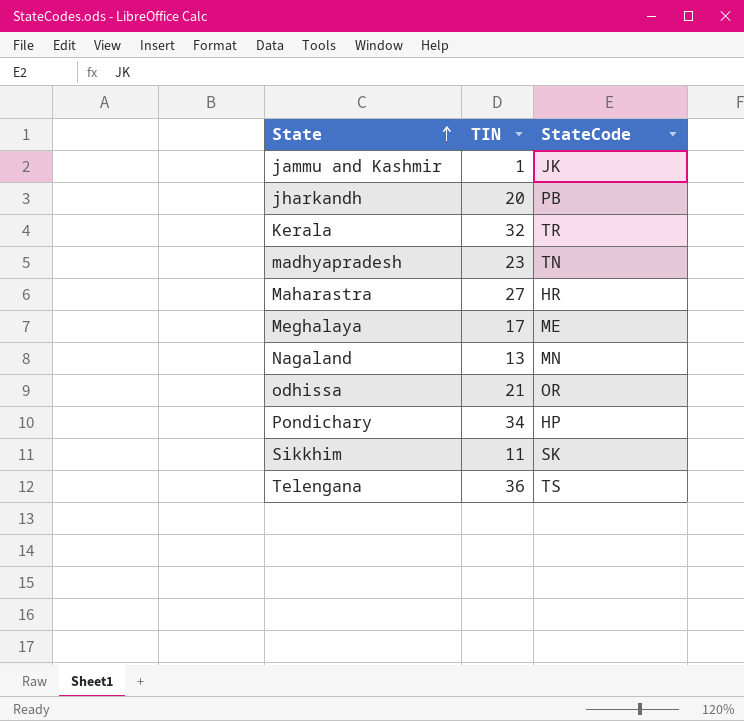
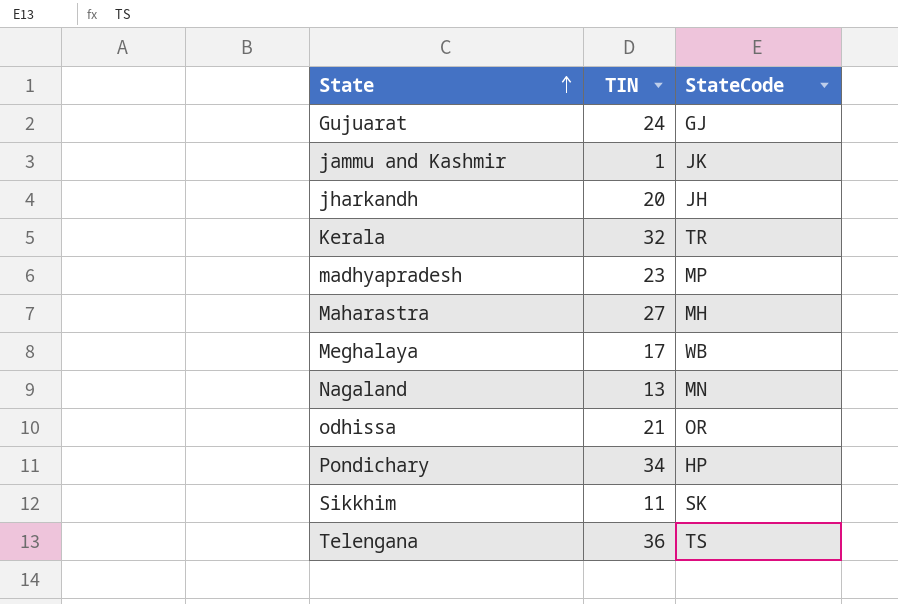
row Gujuarat: none -> 24 | GJ
jharkandh | StateCode: PB -> JH
madhyapradesh | StateCode: TN -> MP
Maharastra | StateCode: HR -> MH
Meghalaya | StateCode: ME -> WB

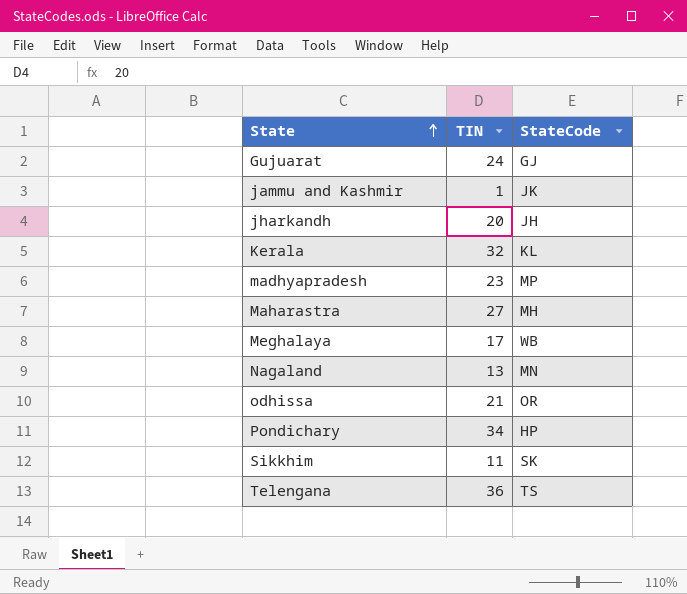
Kerala | StateCode: TR -> KL

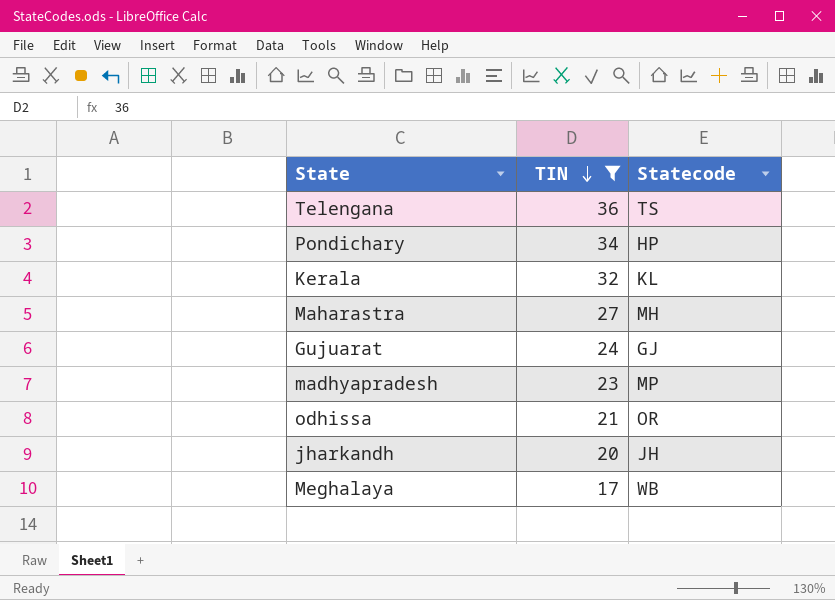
filter: none -> TIN >= 17
row order: State ascending -> TIN descending
column name: StateCode -> Statecode

